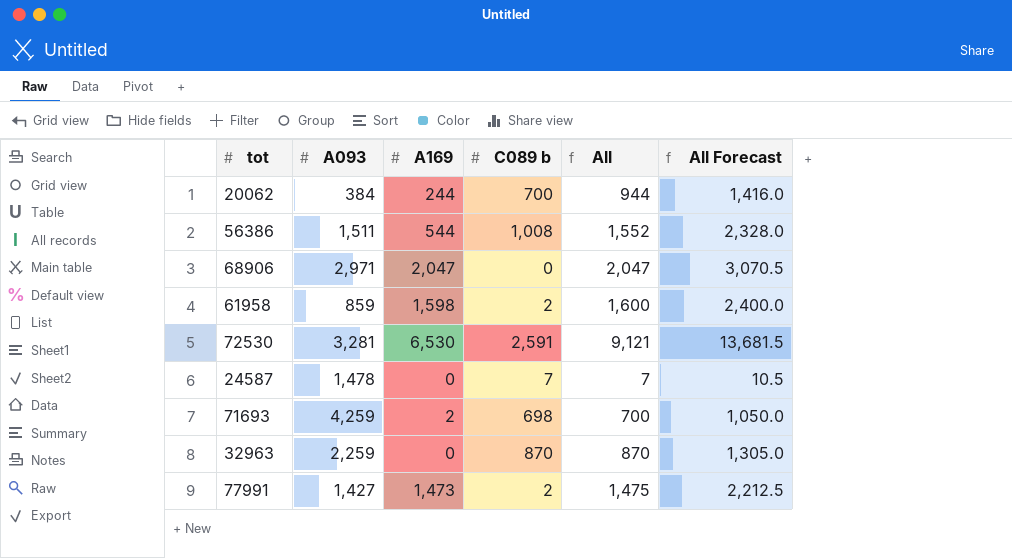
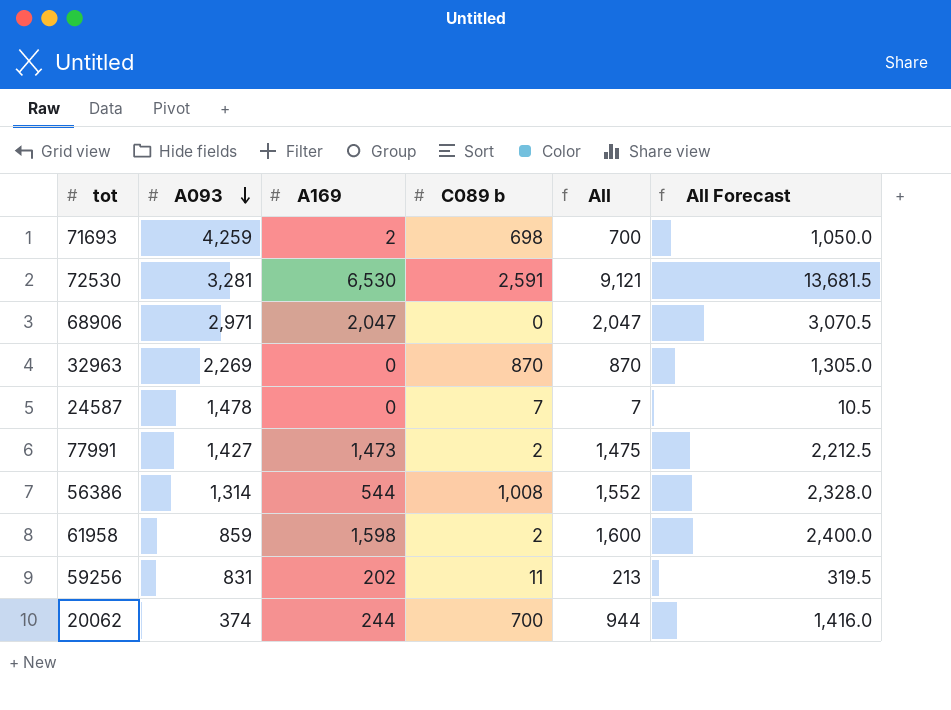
row order: none -> A093 descending
32963 | A093: 2,259 -> 2,269
56386 | A093: 1,511 -> 1,314
row 59256: none -> 831 | 202 | 11 | 213 | 319.5
20062 | A093: 384 -> 374

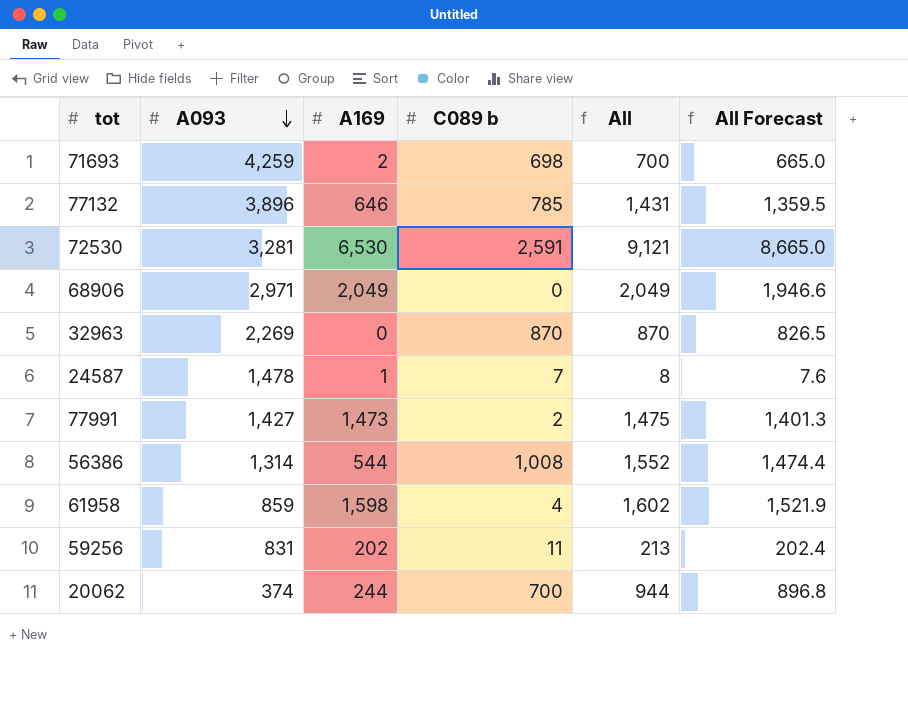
column All Forecast | formula: [All] * 1.5 -> [All] * 0.95
row 77132: none -> 3,896 | 646 | 785 | 1,431 | 1,359.5
68906 | A169: 2,047 -> 2,049
68906 | All: 2,047 -> 2,049
24587 | A169: 0 -> 1
24587 | All: 7 -> 8
61958 | C089 b: 2 -> 4
61958 | All: 1,600 -> 1,602

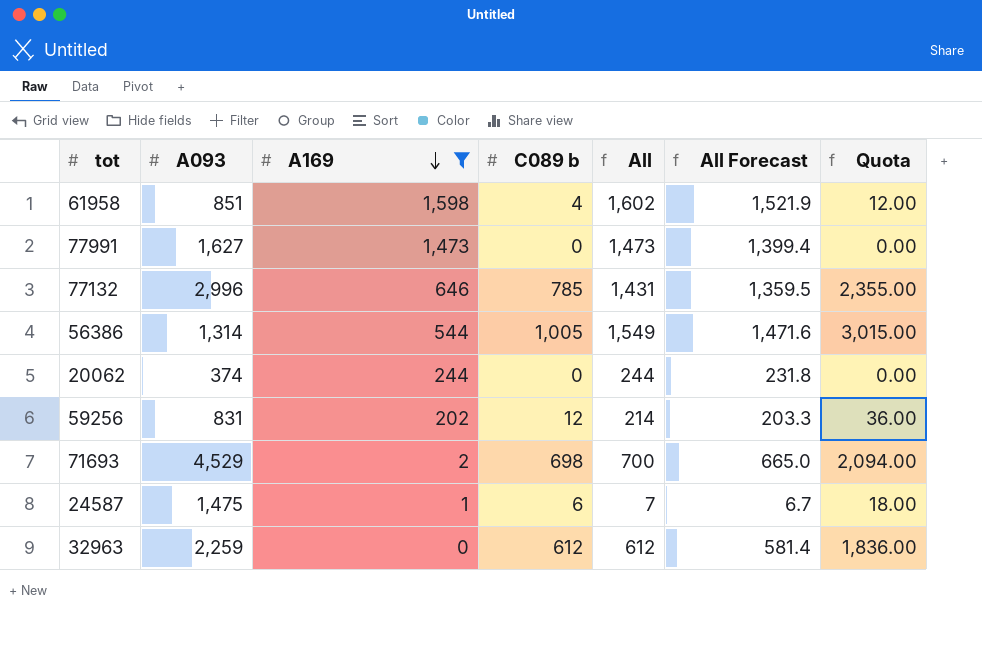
filter: none -> A169 <= 1,598
row order: A093 descending -> A169 descending
column Quota | formula: none -> [C089 b] * 3
61958 | A093: 859 -> 851
77991 | A093: 1,427 -> 1,627
77991 | C089 b: 2 -> 0
77991 | All: 1,475 -> 1,473
77991 | All Forecast: 1,401.3 -> 1,399.4
77132 | A093: 3,896 -> 2,996
56386 | C089 b: 1,008 -> 1,005
56386 | All: 1,552 -> 1,549
56386 | All Forecast: 1,474.4 -> 1,471.6
20062 | C089 b: 700 -> 0
20062 | All: 944 -> 244
20062 | All Forecast: 896.8 -> 231.8
59256 | C089 b: 11 -> 12
59256 | All: 213 -> 214
59256 | All Forecast: 202.4 -> 203.3
71693 | A093: 4,259 -> 4,529
24587 | A093: 1,478 -> 1,475
24587 | C089 b: 7 -> 6
24587 | All: 8 -> 7
24587 | All Forecast: 7.6 -> 6.7
32963 | A093: 2,269 -> 2,259
32963 | C089 b: 870 -> 612
32963 | All: 870 -> 612
32963 | All Forecast: 826.5 -> 581.4

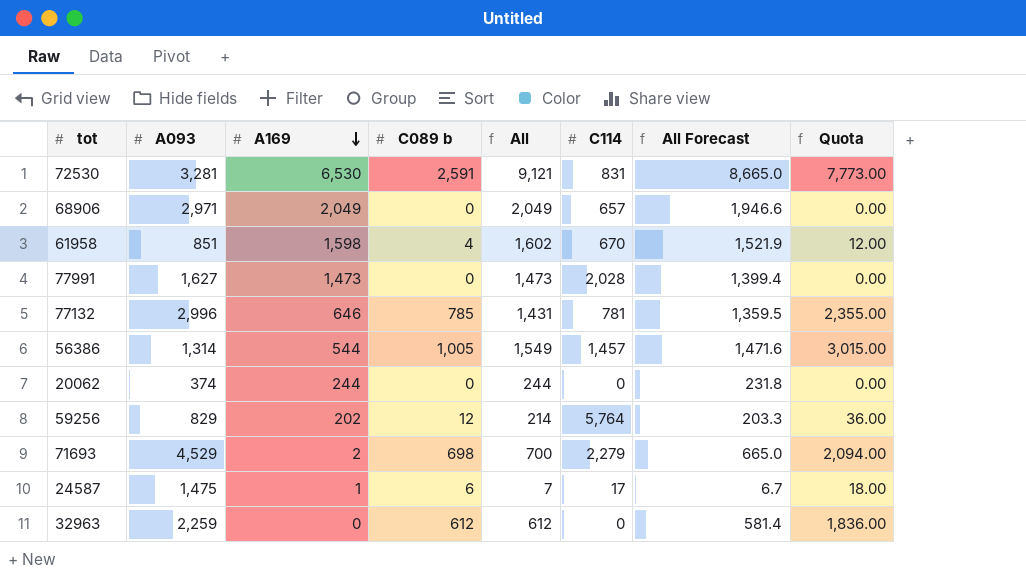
filter: A169 <= 1,598 -> none
column C114 | position: none -> 6
59256 | A093: 831 -> 829

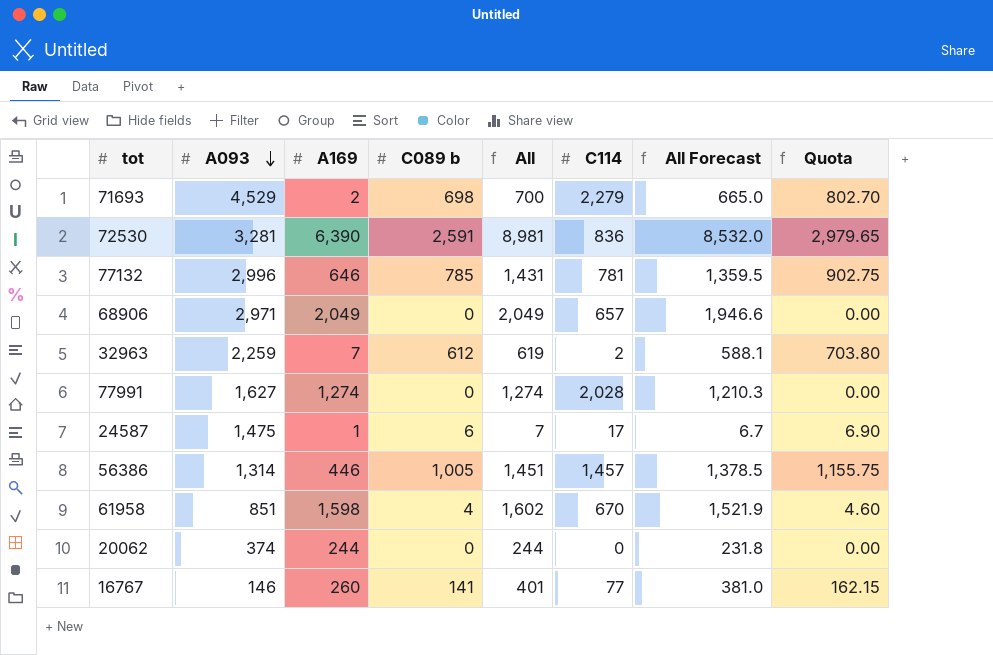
row order: A169 descending -> A093 descending
column Quota | formula: [C089 b] * 3 -> [C089 b] * 1.15
row 59256: 829 | 202 | 12 | 214 | 5,764 | 203.3 | 36.00 -> none
72530 | A169: 6,530 -> 6,390
72530 | All: 9,121 -> 8,981
72530 | C114: 831 -> 836
72530 | All Forecast: 8,665.0 -> 8,532.0
32963 | A169: 0 -> 7
32963 | All: 612 -> 619
32963 | C114: 0 -> 2
32963 | All Forecast: 581.4 -> 588.1
77991 | A169: 1,473 -> 1,274
77991 | All: 1,473 -> 1,274
77991 | All Forecast: 1,399.4 -> 1,210.3
56386 | A169: 544 -> 446
56386 | All: 1,549 -> 1,451
56386 | All Forecast: 1,471.6 -> 1,378.5
row 16767: none -> 146 | 260 | 141 | 401 | 77 | 381.0 | 162.15

